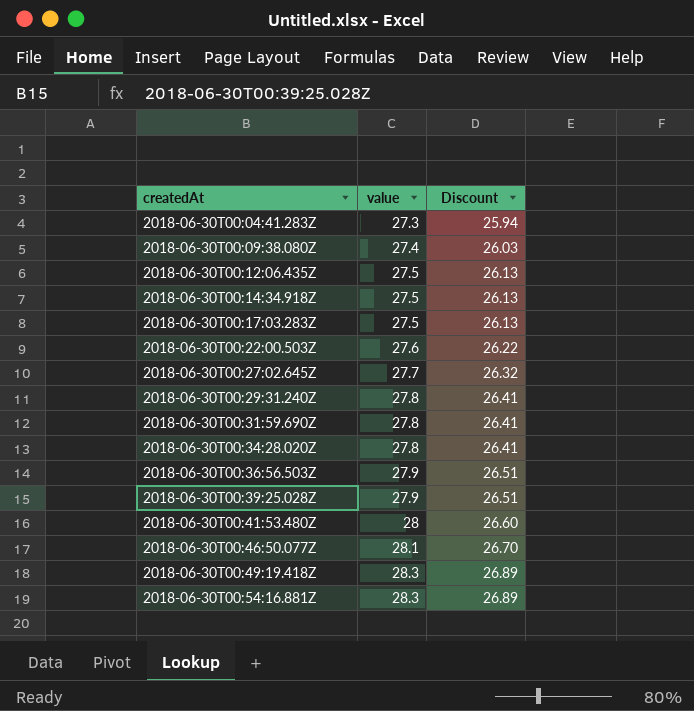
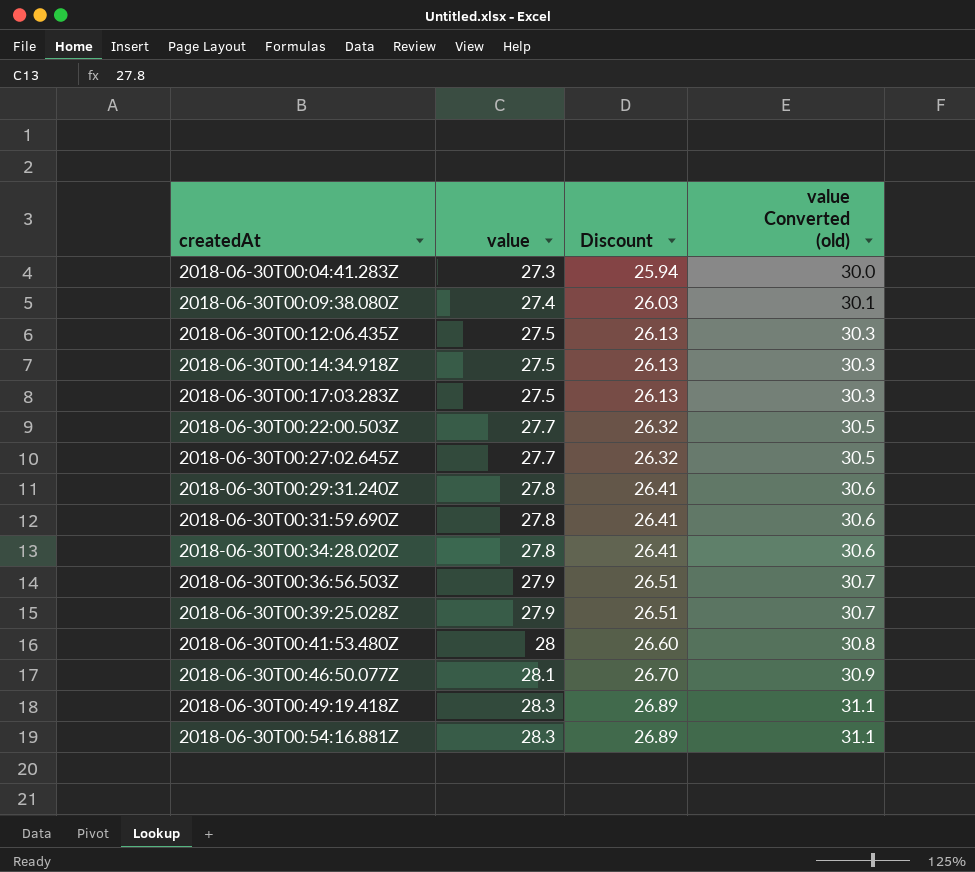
column value Converted (old) | formula: none -> [value] * 1.1
2018-06-30T00:22:00.503Z | value: 27.6 -> 27.7
2018-06-30T00:22:00.503Z | Discount: 26.22 -> 26.32

